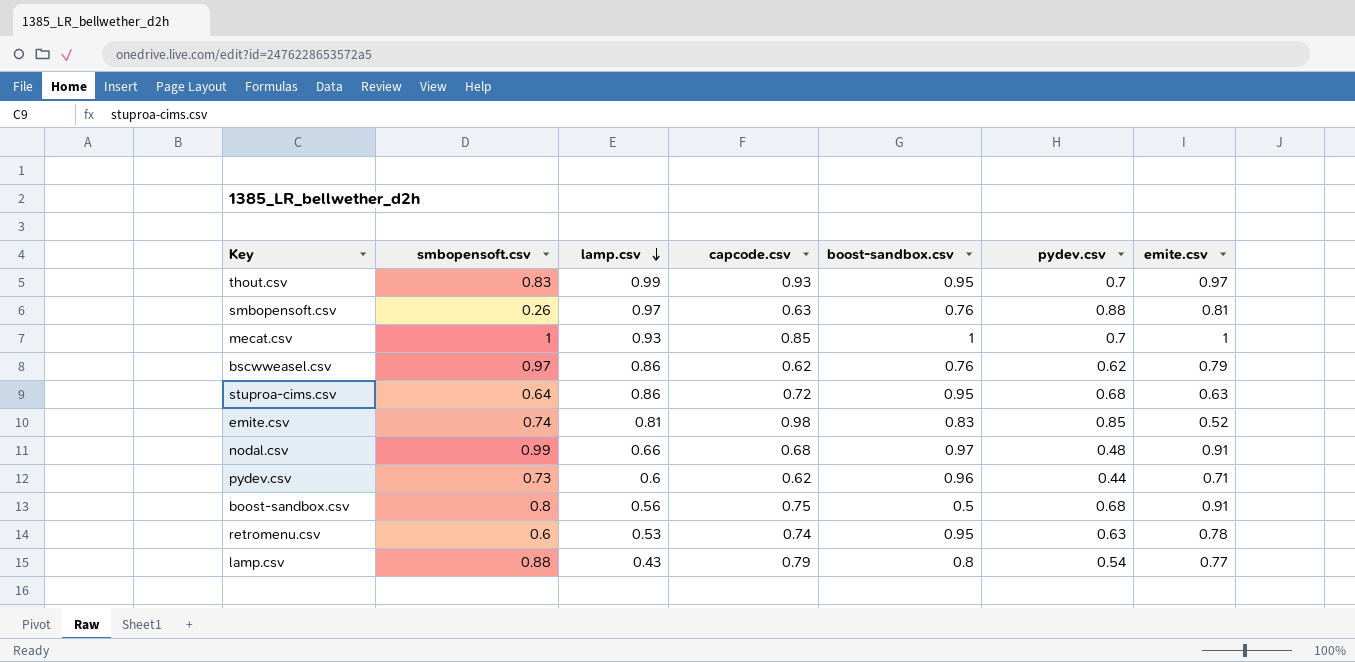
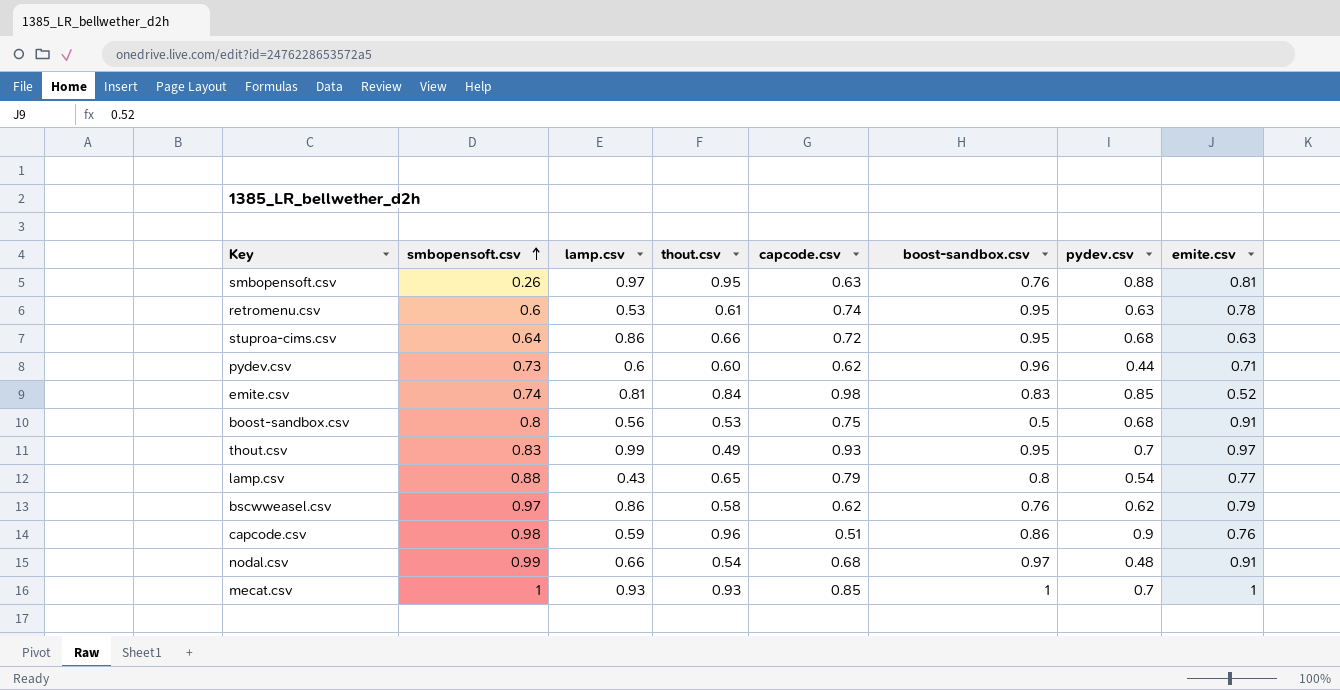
row order: lamp.csv descending -> smbopensoft.csv ascending
column thout.csv | position: none -> 4
row capcode.csv: none -> 0.98 | 0.59 | 0.96 | 0.51 | 0.86 | 0.9 | 0.76

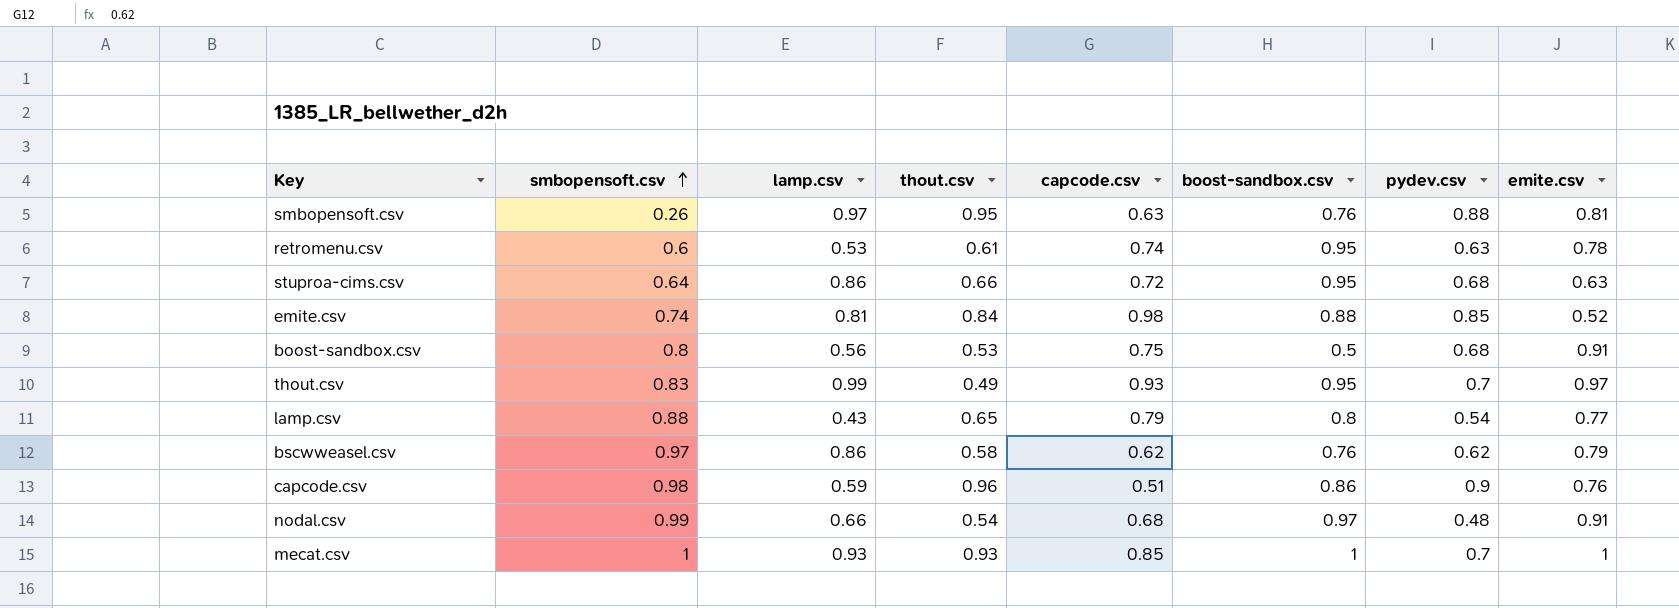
row pydev.csv: 0.73 | 0.6 | 0.60 | 0.62 | 0.96 | 0.44 | 0.71 -> none
emite.csv | boost-sandbox.csv: 0.83 -> 0.88

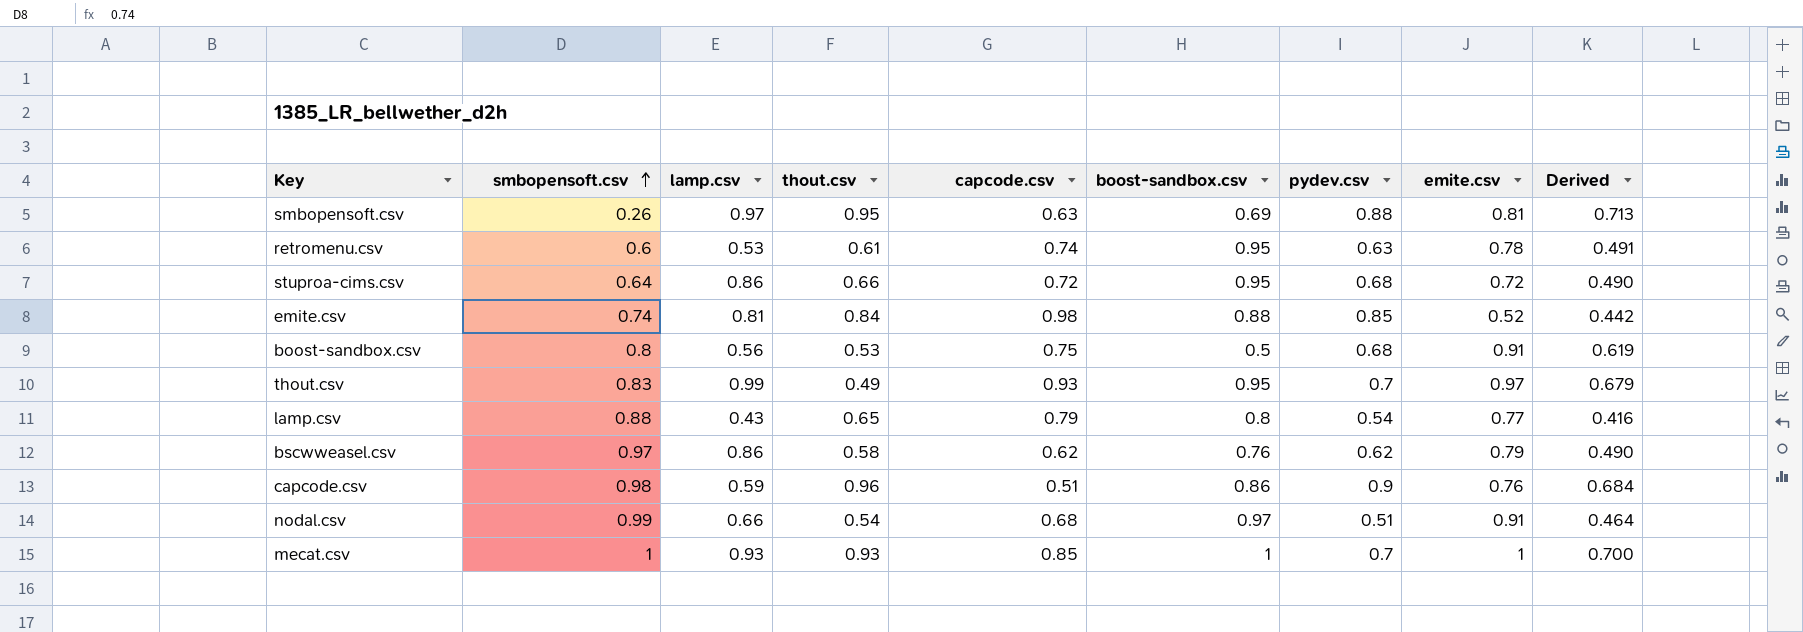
column Derived | formula: none -> [pydev.csv] * [emite.csv]
smbopensoft.csv | boost-sandbox.csv: 0.76 -> 0.69
stuproa-cims.csv | emite.csv: 0.63 -> 0.72
nodal.csv | pydev.csv: 0.48 -> 0.51

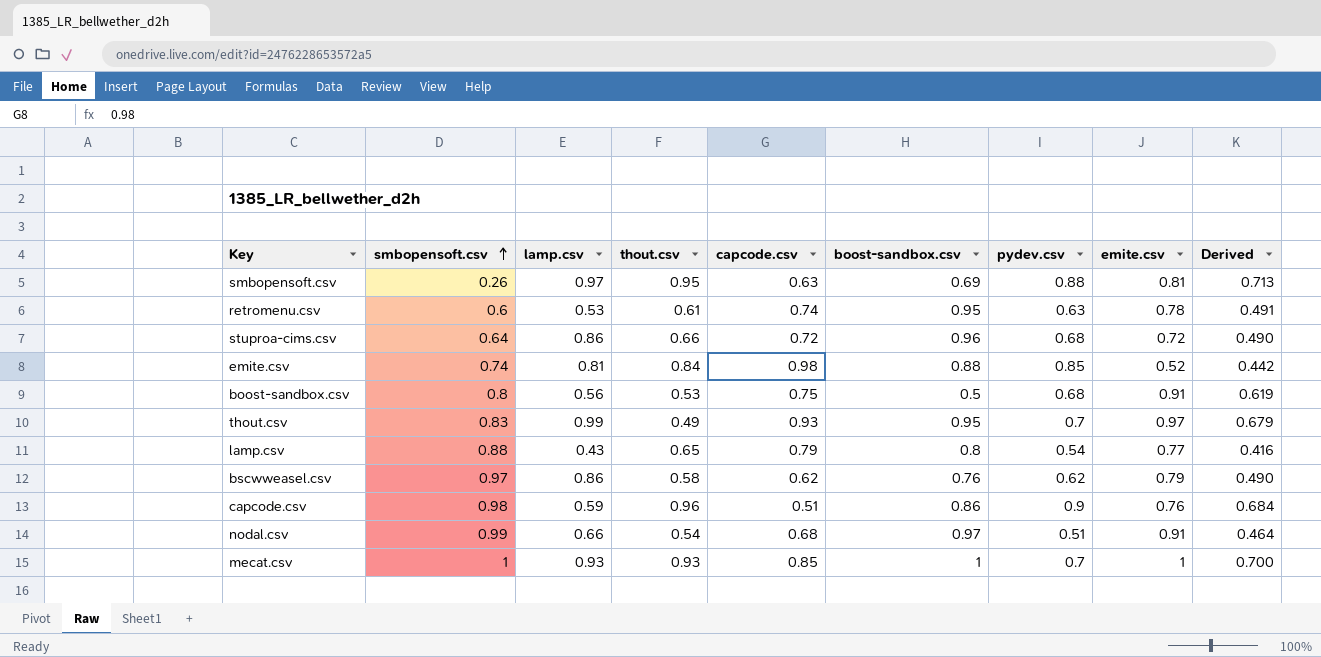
stuproa-cims.csv | boost-sandbox.csv: 0.95 -> 0.96

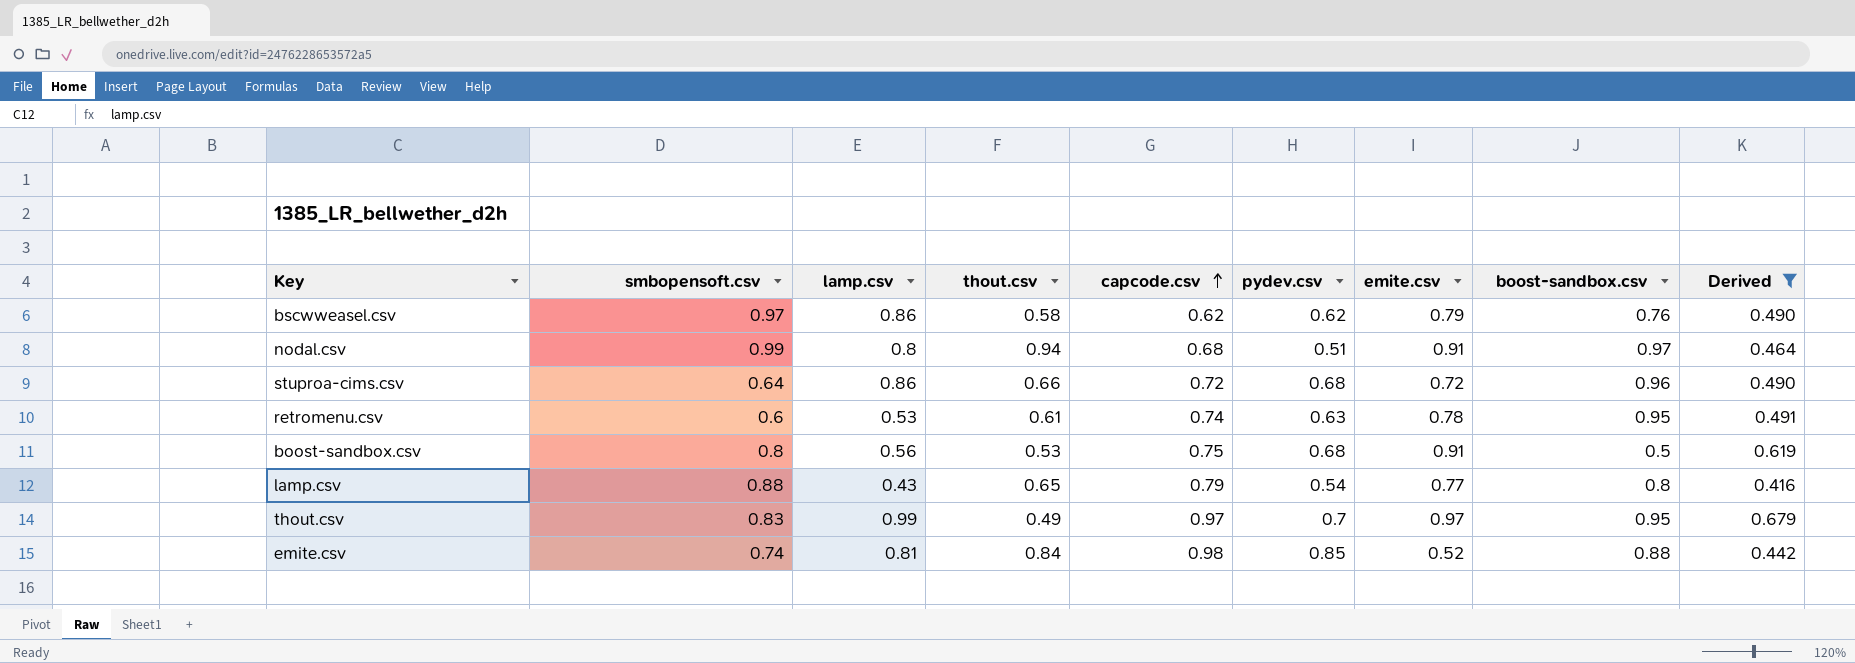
filter: none -> Derived <= 0.679
row order: smbopensoft.csv ascending -> capcode.csv ascending
column boost-sandbox.csv | position: 6 -> 8
nodal.csv | lamp.csv: 0.66 -> 0.8
nodal.csv | thout.csv: 0.54 -> 0.94
thout.csv | capcode.csv: 0.93 -> 0.97

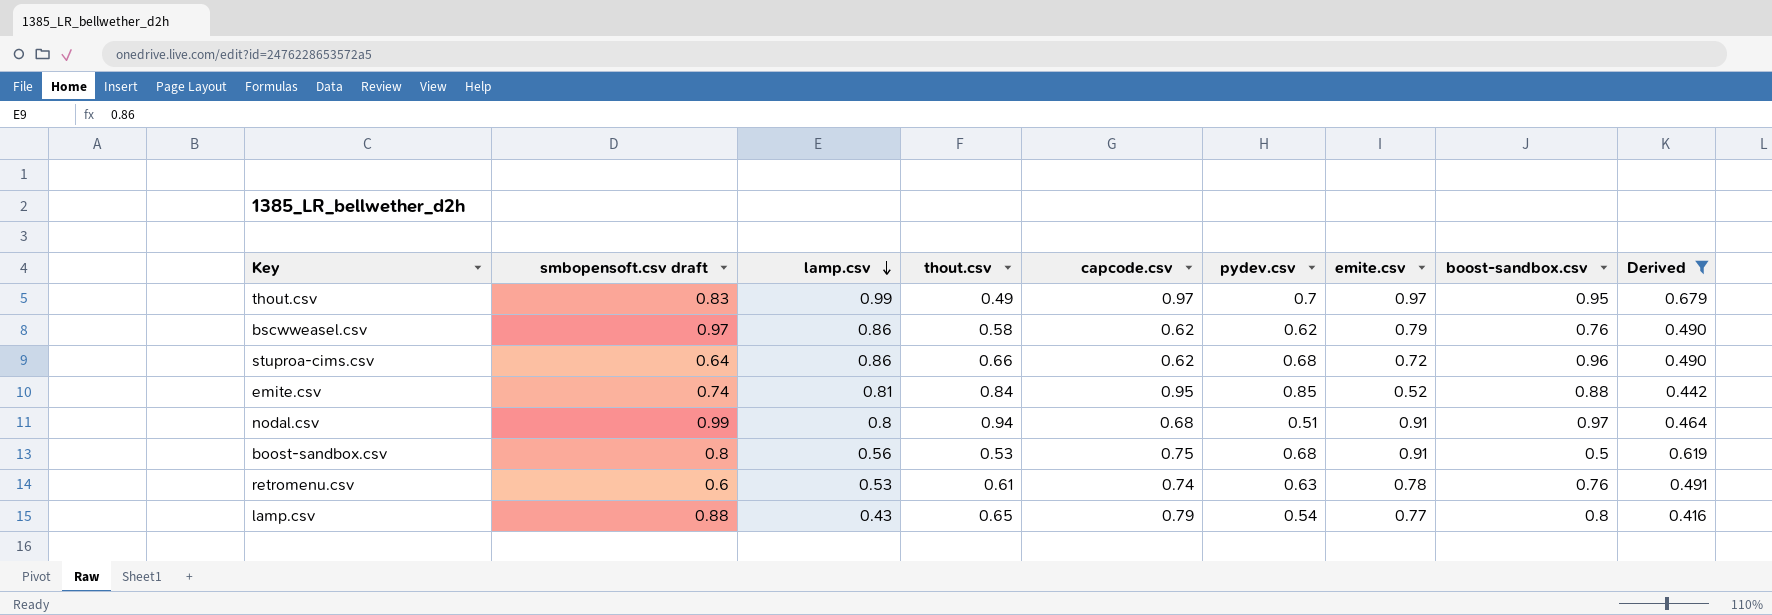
row order: capcode.csv ascending -> lamp.csv descending
column name: smbopensoft.csv -> smbopensoft.csv draft
stuproa-cims.csv | capcode.csv: 0.72 -> 0.62
emite.csv | capcode.csv: 0.98 -> 0.95
retromenu.csv | boost-sandbox.csv: 0.95 -> 0.76

